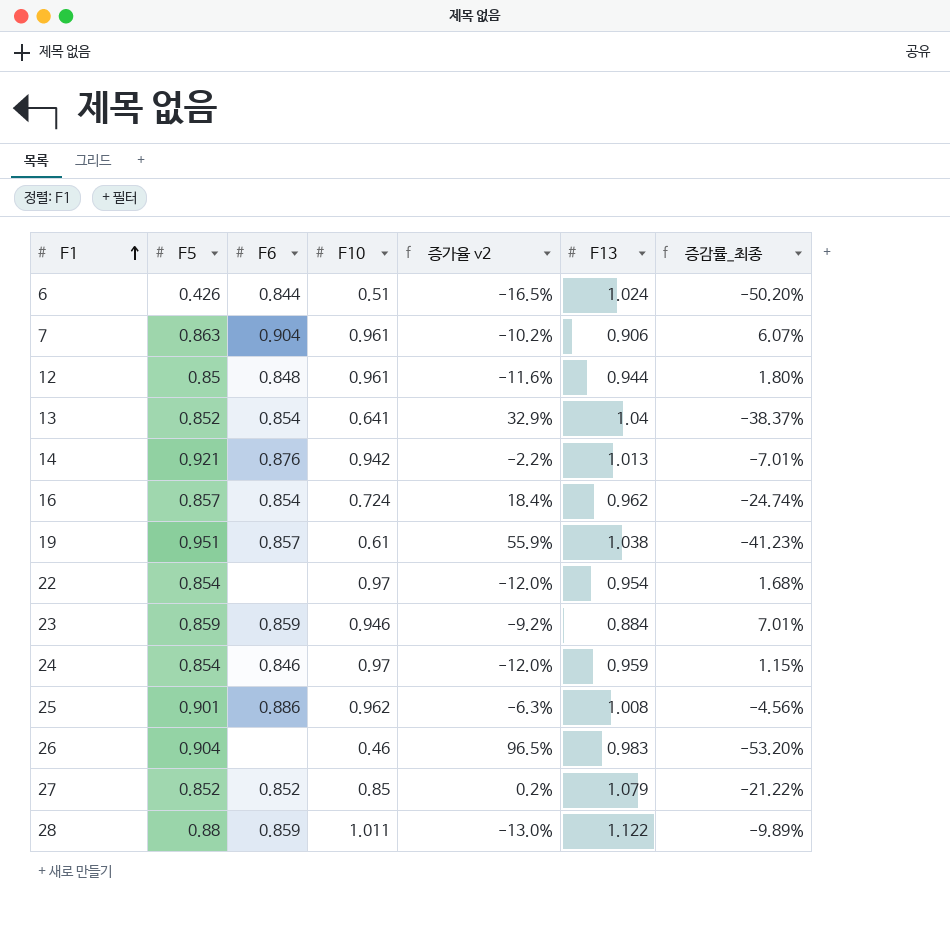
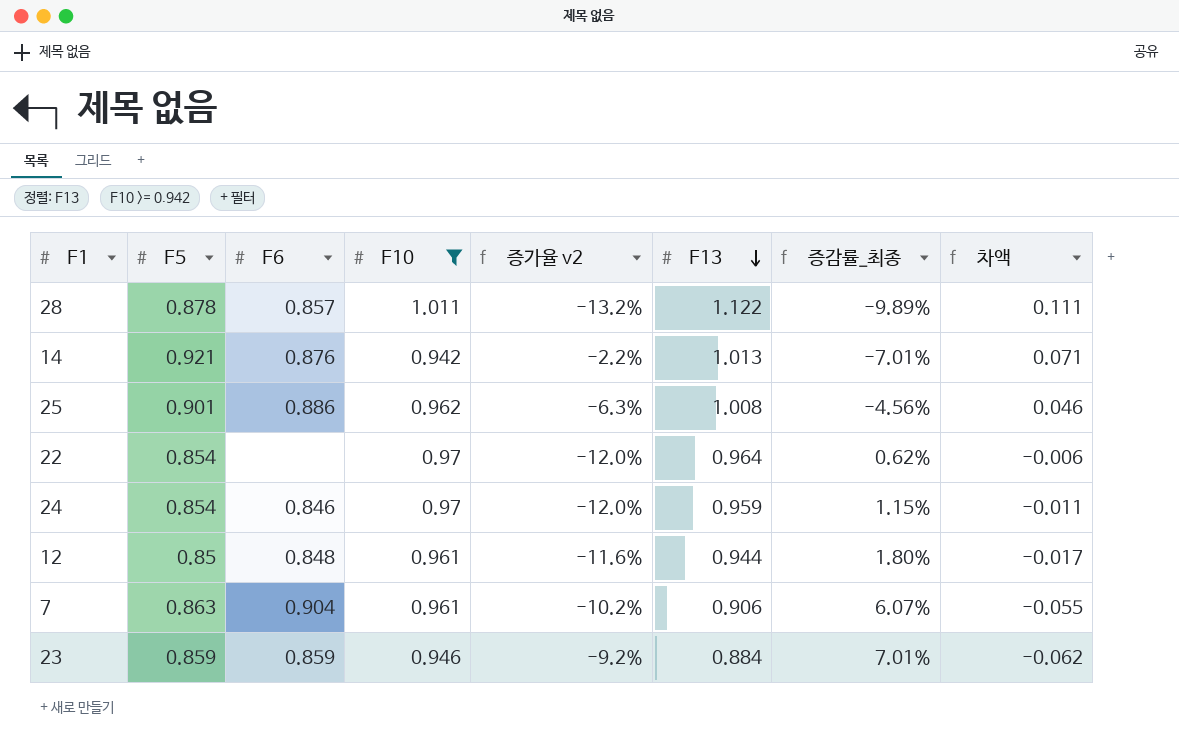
filter: none -> F10 >= 0.942
row order: F1 ascending -> F13 descending
column 차액 | formula: none -> [F13] - [F10]
28 | F5: 0.88 -> 0.878
28 | F6: 0.859 -> 0.857
28 | 증가율 v2: -13.0% -> -13.2%
22 | F13: 0.954 -> 0.964
22 | 증감률_최종: 1.68% -> 0.62%

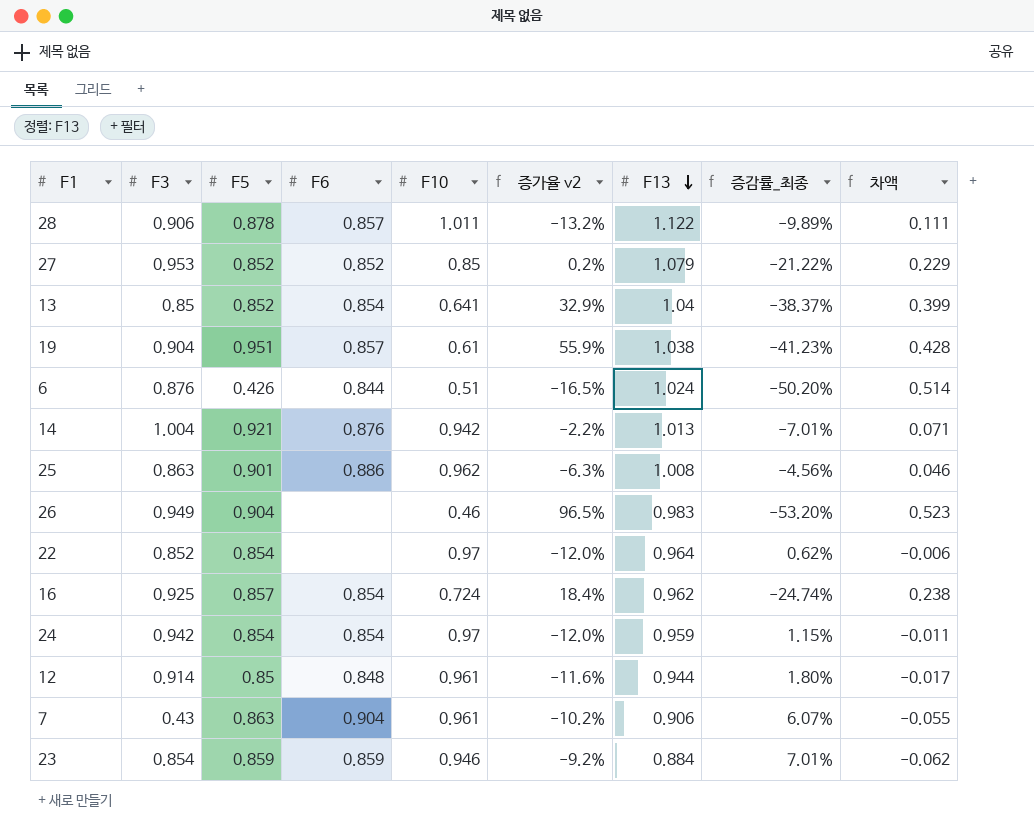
filter: F10 >= 0.942 -> none
column F3 | position: none -> 2
24 | F6: 0.846 -> 0.854

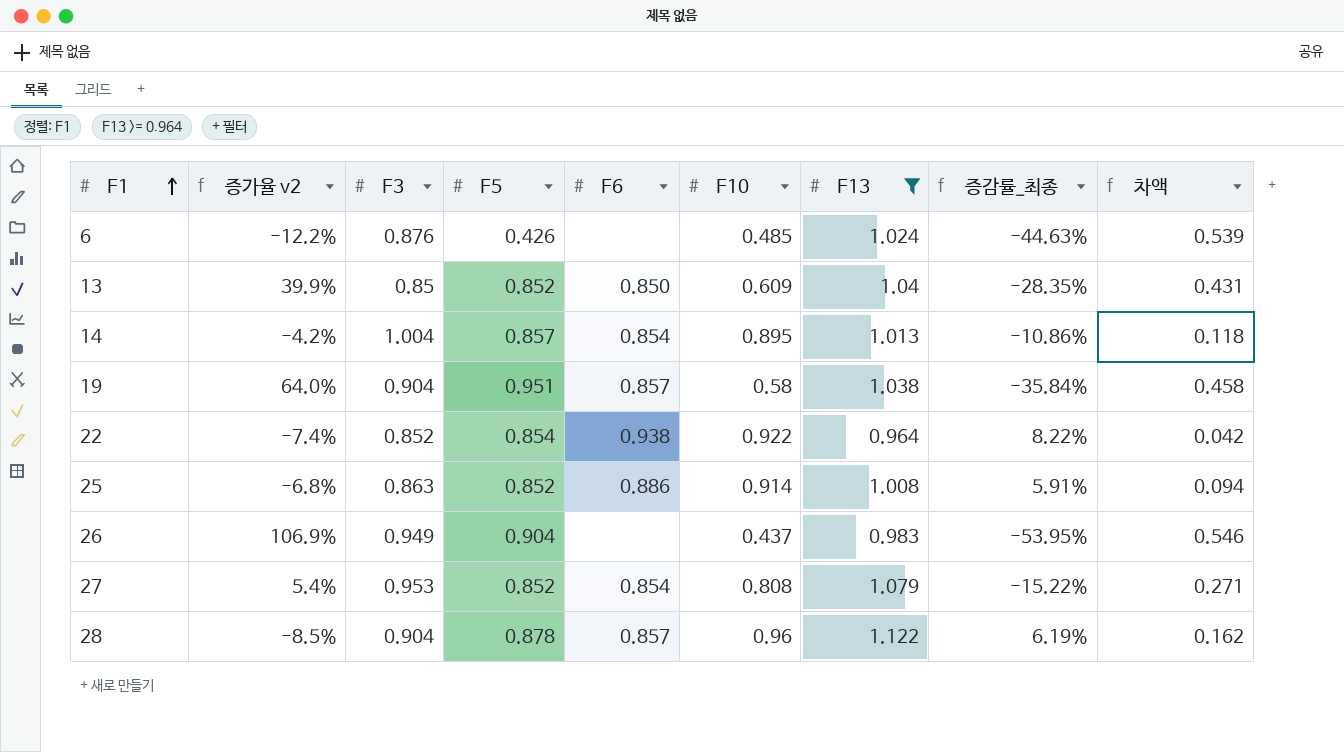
filter: none -> F13 >= 0.964
row order: F13 descending -> F1 ascending
column 증가율 v2 | position: 6 -> 2
column 증감률_최종 | formula: ([F10] - [F13]) / [F13] -> ([F10] - [F3]) / [F3]
6 | 증가율 v2: -16.5% -> -12.2%
6 | F6: 0.844 -> none
6 | F10: 0.51 -> 0.485
6 | 차액: 0.514 -> 0.539
13 | 증가율 v2: 32.9% -> 39.9%
13 | F6: 0.854 -> 0.850
13 | F10: 0.641 -> 0.609
13 | 차액: 0.399 -> 0.431
14 | 증가율 v2: -2.2% -> -4.2%
14 | F5: 0.921 -> 0.857
14 | F6: 0.876 -> 0.854
14 | F10: 0.942 -> 0.895
14 | 차액: 0.071 -> 0.118
19 | 증가율 v2: 55.9% -> 64.0%
19 | F10: 0.61 -> 0.58
19 | 차액: 0.428 -> 0.458
22 | 증가율 v2: -12.0% -> -7.4%
22 | F6: none -> 0.938
22 | F10: 0.97 -> 0.922
22 | 차액: -0.006 -> 0.042
25 | 증가율 v2: -6.3% -> -6.8%
25 | F5: 0.901 -> 0.852
25 | F10: 0.962 -> 0.914
25 | 차액: 0.046 -> 0.094
26 | 증가율 v2: 96.5% -> 106.9%
26 | F10: 0.46 -> 0.437
26 | 차액: 0.523 -> 0.546
27 | 증가율 v2: 0.2% -> 5.4%
27 | F6: 0.852 -> 0.854
27 | F10: 0.85 -> 0.808
27 | 차액: 0.229 -> 0.271
28 | 증가율 v2: -13.2% -> -8.5%
28 | F3: 0.906 -> 0.904
28 | F10: 1.011 -> 0.96
28 | 차액: 0.111 -> 0.162

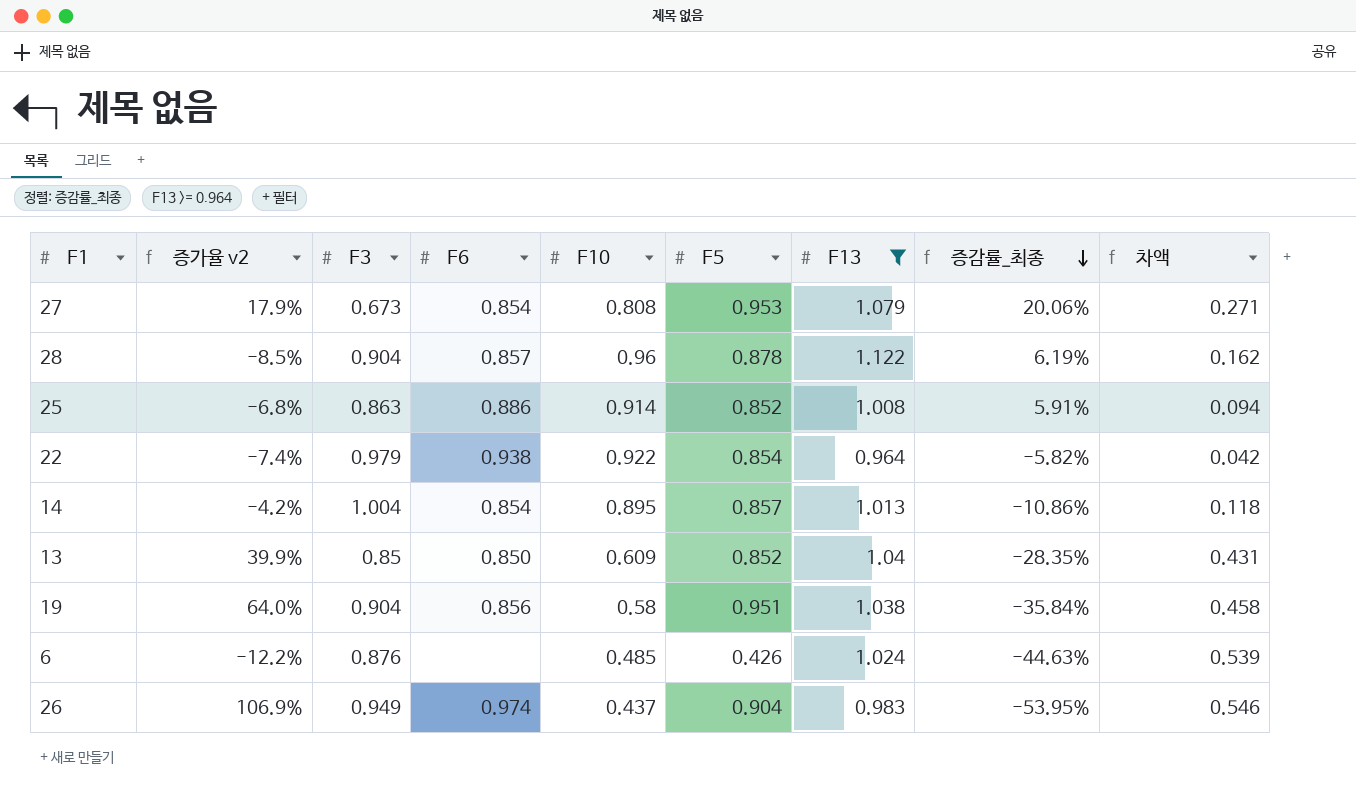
row order: F1 ascending -> 증감률_최종 descending
column F5 | position: 4 -> 6
27 | 증가율 v2: 5.4% -> 17.9%
27 | F3: 0.953 -> 0.673
27 | F5: 0.852 -> 0.953
27 | 증감률_최종: -15.22% -> 20.06%
22 | F3: 0.852 -> 0.979
22 | 증감률_최종: 8.22% -> -5.82%
19 | F6: 0.857 -> 0.856
26 | F6: none -> 0.974

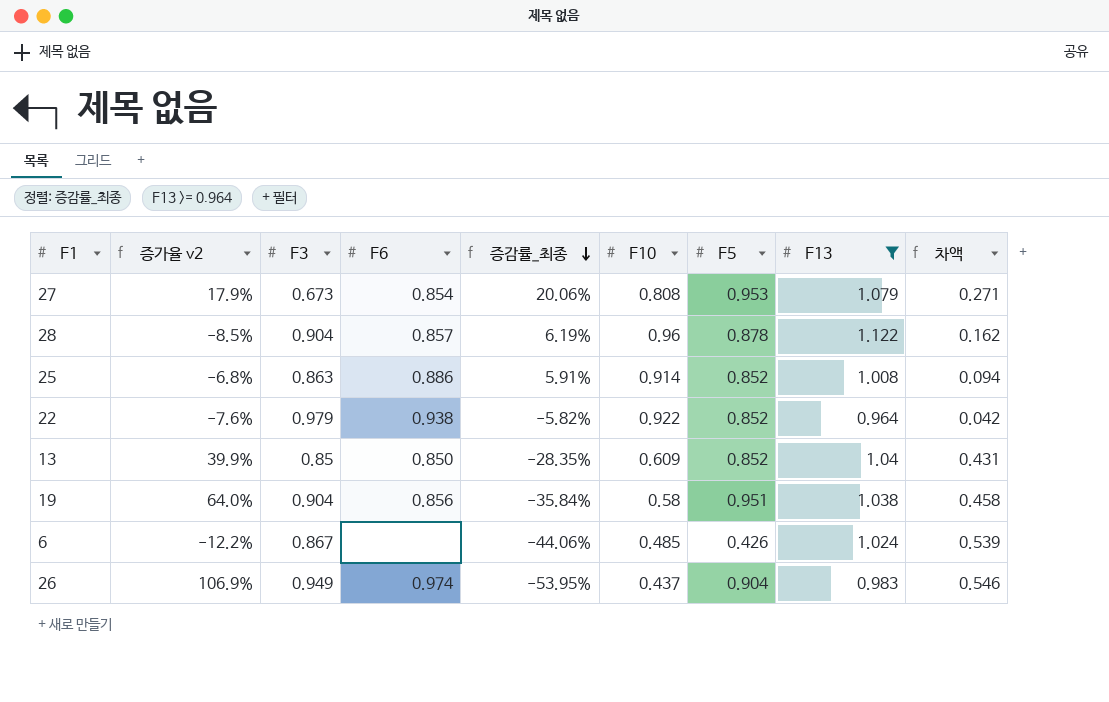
column 증감률_최종 | position: 8 -> 5
row 14: -4.2% | 1.004 | 0.854 | 0.895 | 0.857 | 1.013 | -10.86% | 0.118 -> none
22 | 증가율 v2: -7.4% -> -7.6%
22 | F5: 0.854 -> 0.852
6 | F3: 0.876 -> 0.867
6 | 증감률_최종: -44.63% -> -44.06%

